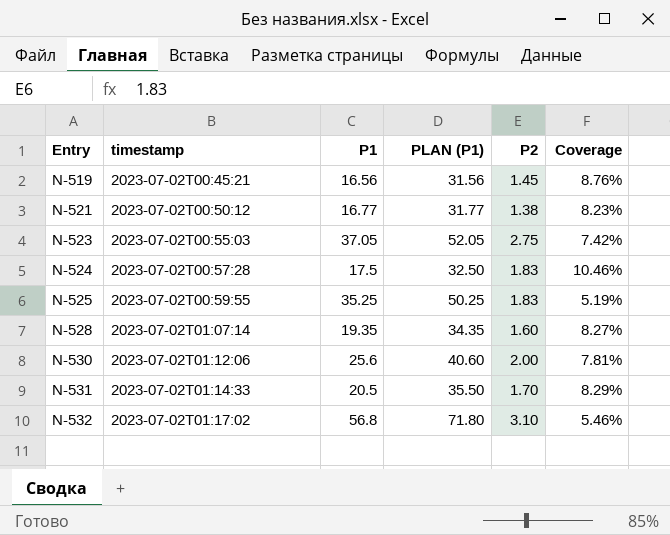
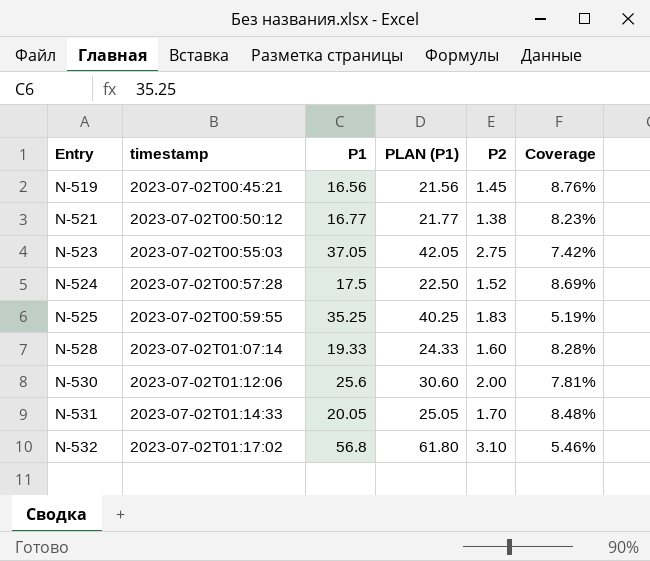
column PLAN (P1) | formula: [P1] + 15 -> [P1] + 5
N-524 | P2: 1.83 -> 1.52
N-524 | Coverage: 10.46% -> 8.69%
N-528 | P1: 19.35 -> 19.33
N-528 | Coverage: 8.27% -> 8.28%
N-531 | P1: 20.5 -> 20.05
N-531 | Coverage: 8.29% -> 8.48%

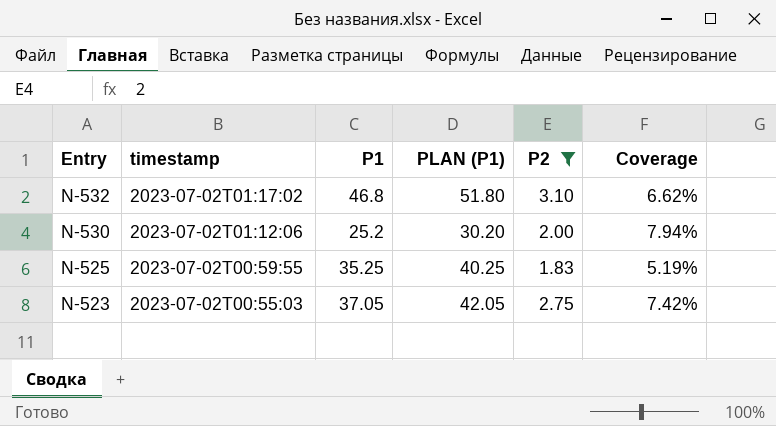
filter: none -> P2 >= 1.83
row order: Entry ascending -> Entry descending
N-532 | P1: 56.8 -> 46.8
N-532 | PLAN (P1): 61.80 -> 51.80
N-532 | Coverage: 5.46% -> 6.62%
N-530 | P1: 25.6 -> 25.2
N-530 | PLAN (P1): 30.60 -> 30.20
N-530 | Coverage: 7.81% -> 7.94%

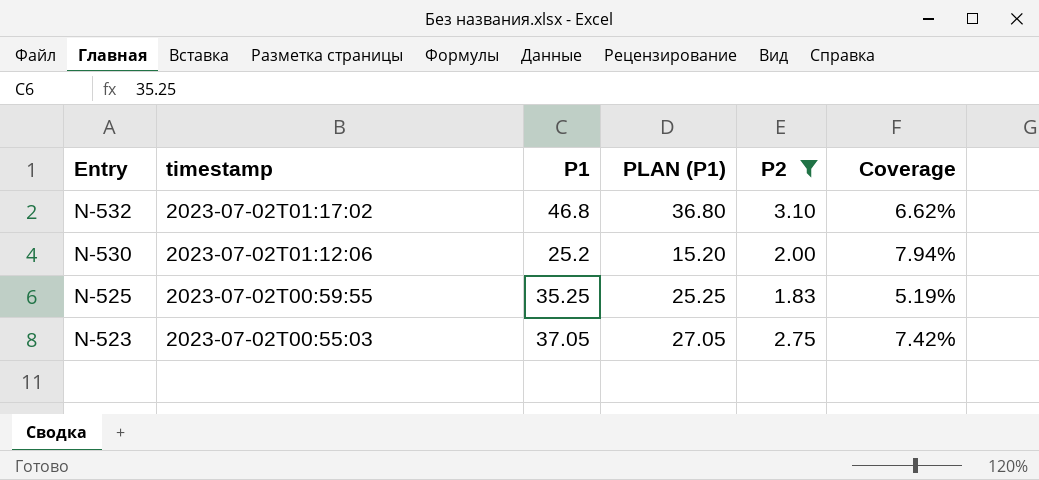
column PLAN (P1) | formula: [P1] + 5 -> [P1] - 10

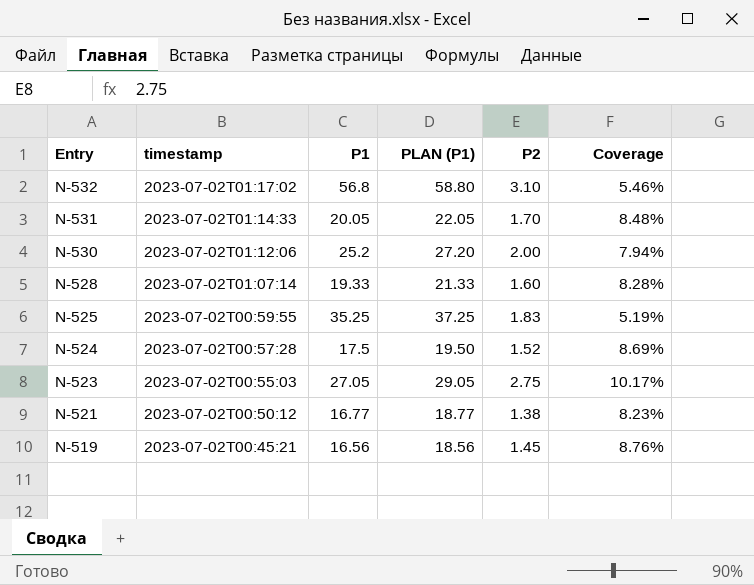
filter: P2 >= 1.83 -> none
column PLAN (P1) | formula: [P1] - 10 -> [P1] + 2
N-532 | P1: 46.8 -> 56.8
N-532 | Coverage: 6.62% -> 5.46%
N-523 | P1: 37.05 -> 27.05
N-523 | Coverage: 7.42% -> 10.17%

